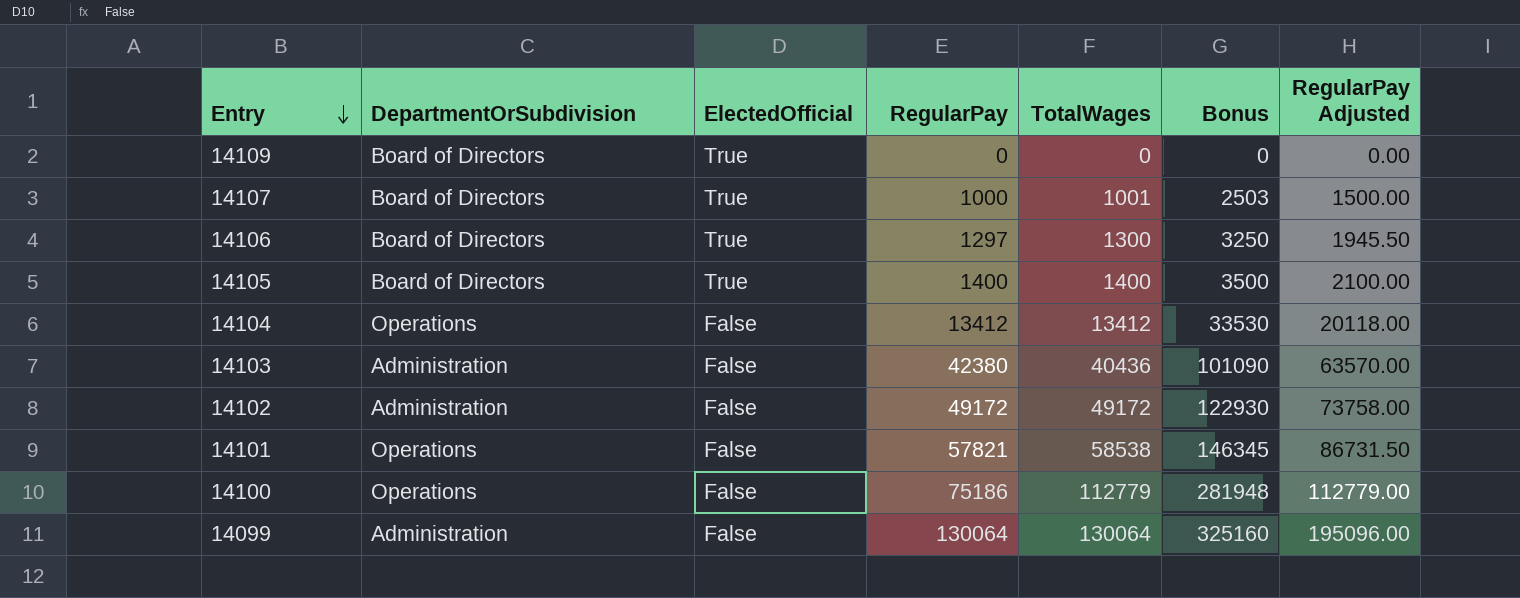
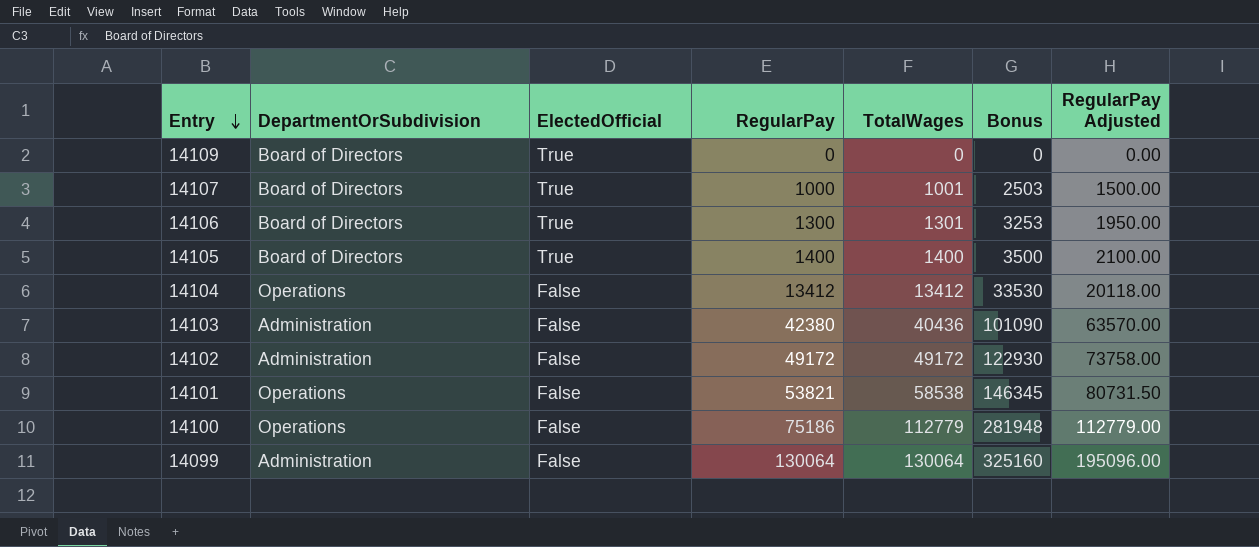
14106 | RegularPay: 1297 -> 1300
14106 | TotalWages: 1300 -> 1301
14106 | Bonus: 3250 -> 3253
14106 | RegularPay Adjusted: 1945.50 -> 1950.00
14101 | RegularPay: 57821 -> 53821
14101 | RegularPay Adjusted: 86731.50 -> 80731.50

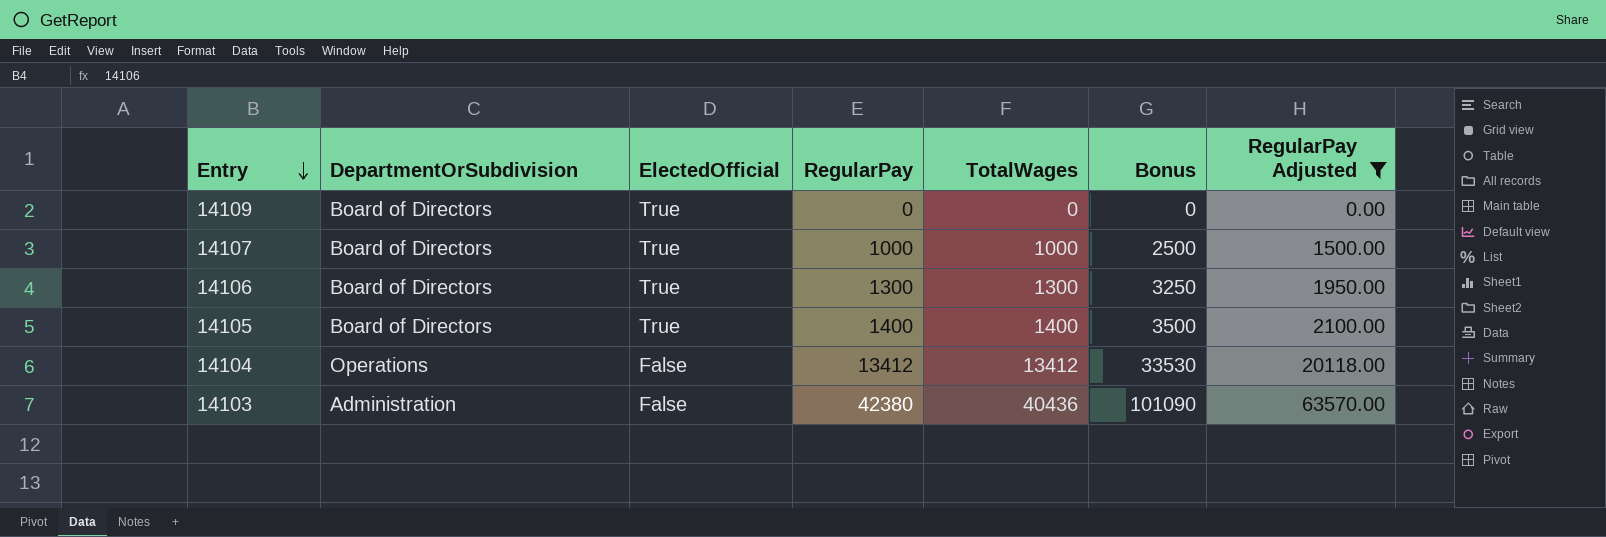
filter: none -> RegularPay Adjusted <= 63570.00
14107 | TotalWages: 1001 -> 1000
14107 | Bonus: 2503 -> 2500
14106 | TotalWages: 1301 -> 1300
14106 | Bonus: 3253 -> 3250

